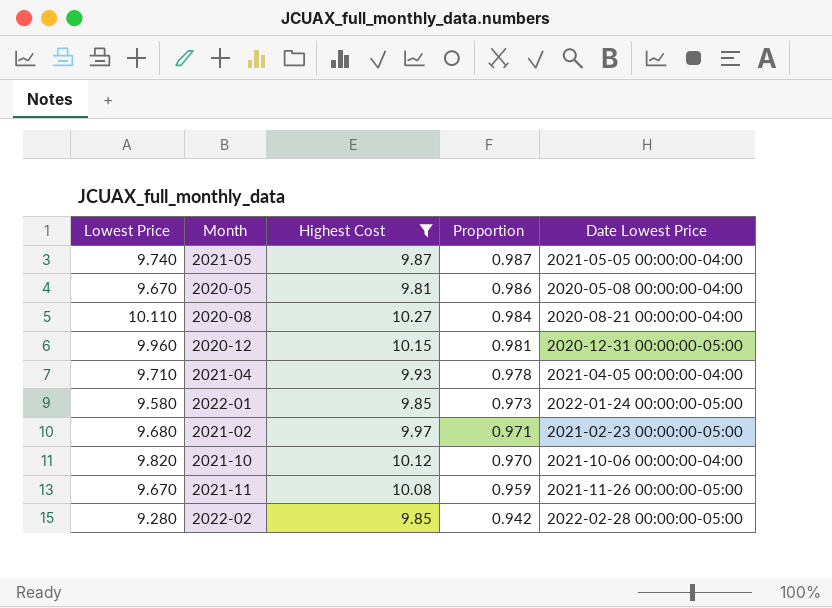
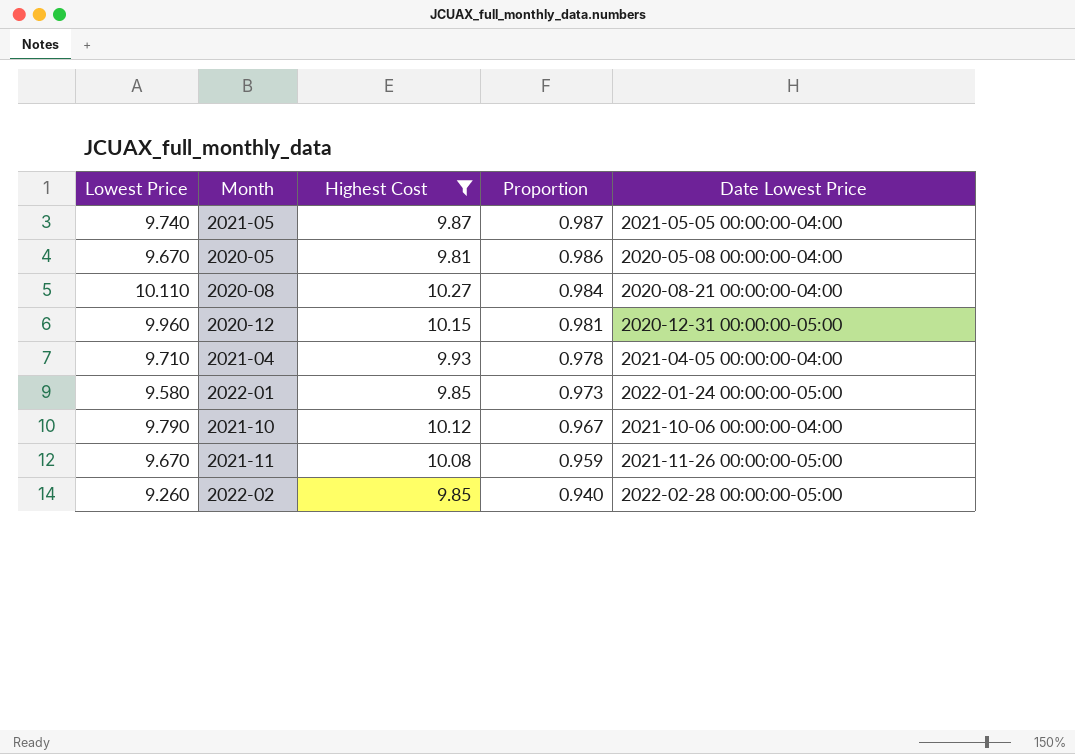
row 2021-02: 9.680 | 9.97 | 0.971 | 2021-02-23 00:00:00-05:00 -> none
2021-10 | Lowest Price: 9.820 -> 9.790
2021-10 | Proportion: 0.970 -> 0.967
2022-02 | Lowest Price: 9.280 -> 9.260
2022-02 | Proportion: 0.942 -> 0.940

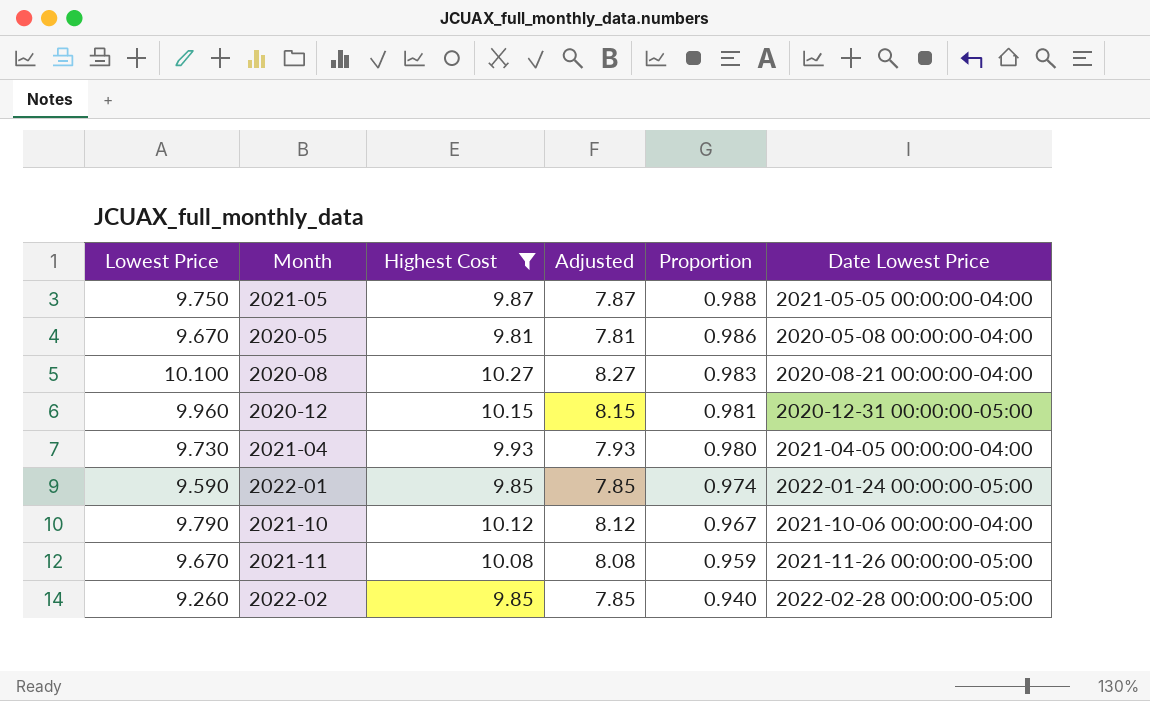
column Adjusted | formula: none -> [Highest Cost] - 2
2021-05 | Lowest Price: 9.740 -> 9.750
2021-05 | Proportion: 0.987 -> 0.988
2020-08 | Lowest Price: 10.110 -> 10.100
2020-08 | Proportion: 0.984 -> 0.983
2021-04 | Lowest Price: 9.710 -> 9.730
2021-04 | Proportion: 0.978 -> 0.980
2022-01 | Lowest Price: 9.580 -> 9.590
2022-01 | Proportion: 0.973 -> 0.974

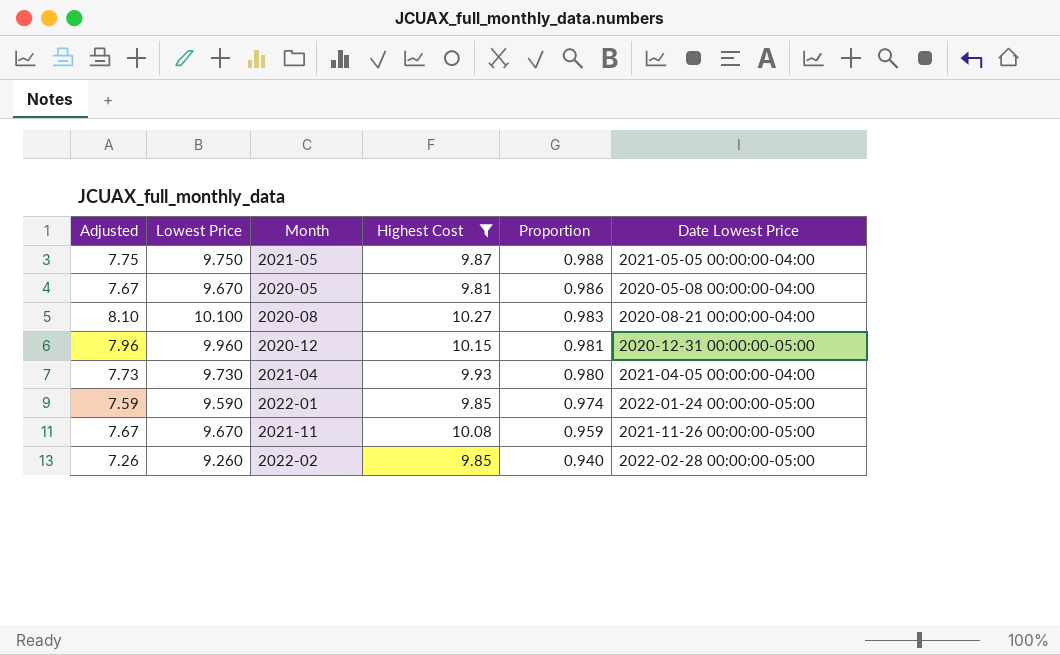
column Adjusted | formula: [Highest Cost] - 2 -> [Lowest Price] - 2
column Adjusted | position: 4 -> 1
row 2021-10: 9.790 | 10.12 | 8.12 | 0.967 | 2021-10-06 00:00:00-04:00 -> none

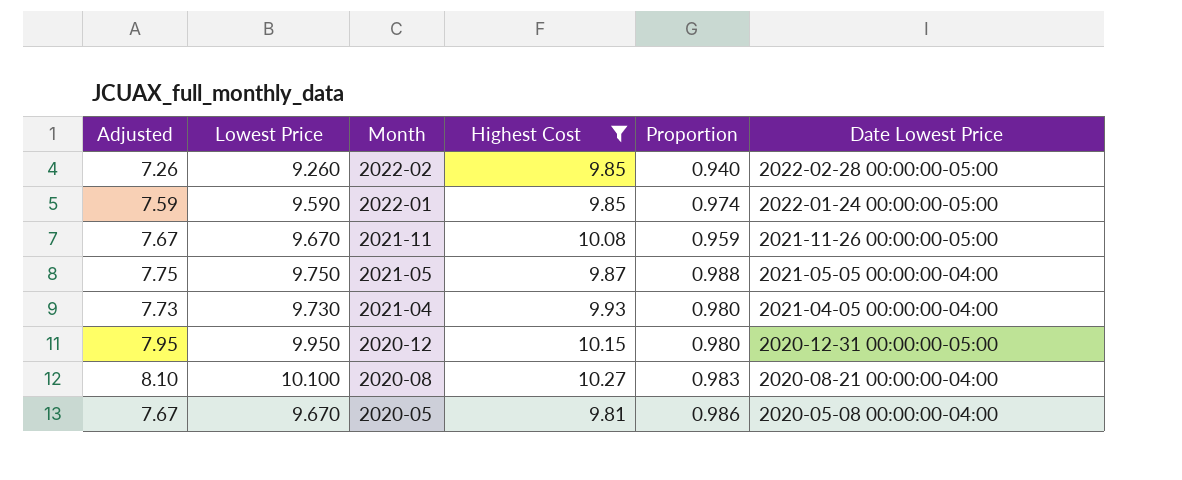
row order: Proportion descending -> Month descending
2020-12 | Adjusted: 7.96 -> 7.95
2020-12 | Lowest Price: 9.960 -> 9.950
2020-12 | Proportion: 0.981 -> 0.980

